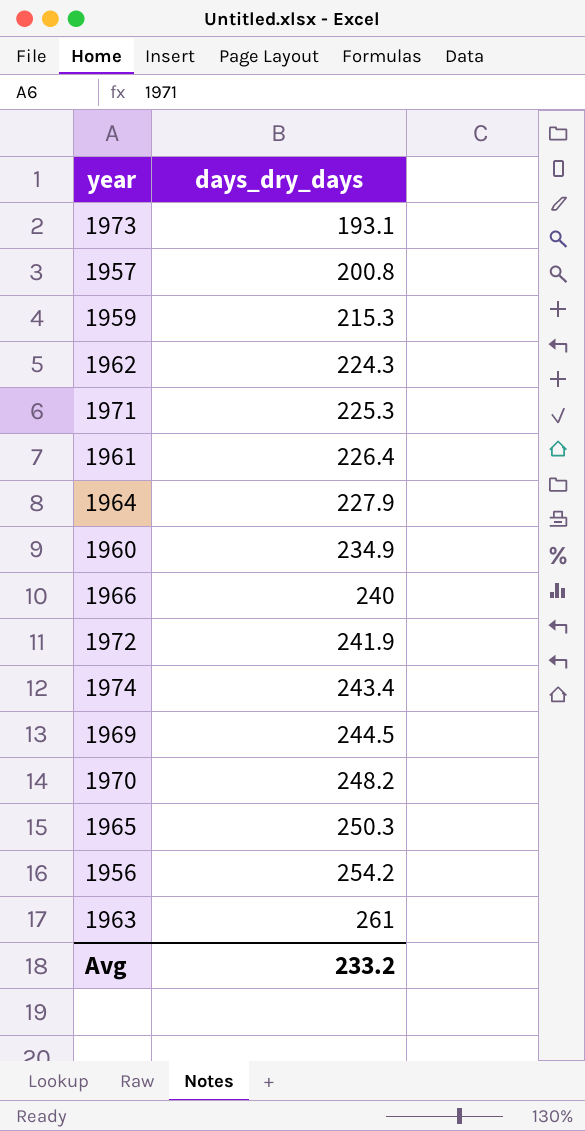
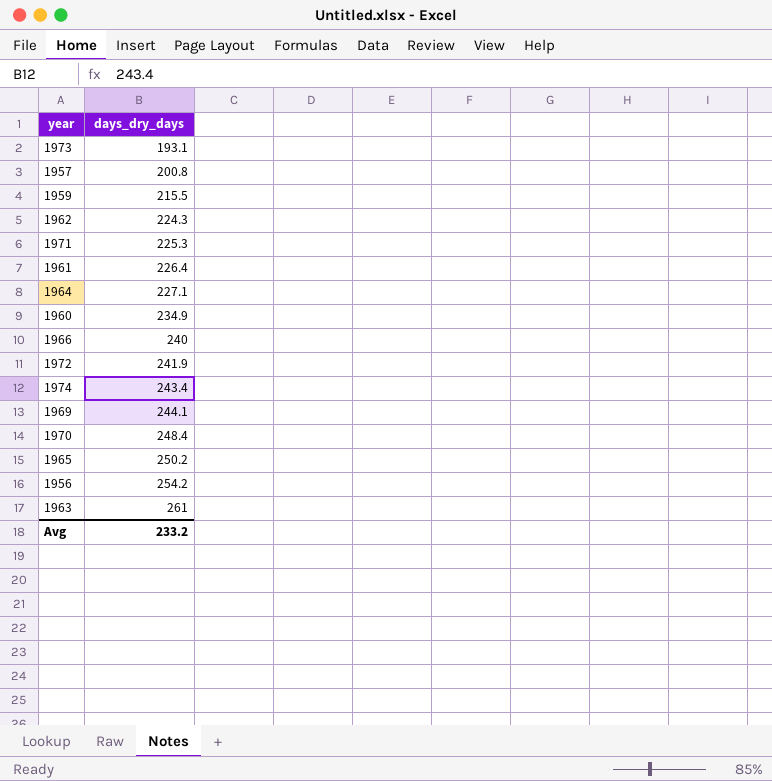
1959 | days_dry_days: 215.3 -> 215.5
1964 | days_dry_days: 227.9 -> 227.1
1969 | days_dry_days: 244.5 -> 244.1
1970 | days_dry_days: 248.2 -> 248.4
1965 | days_dry_days: 250.3 -> 250.2

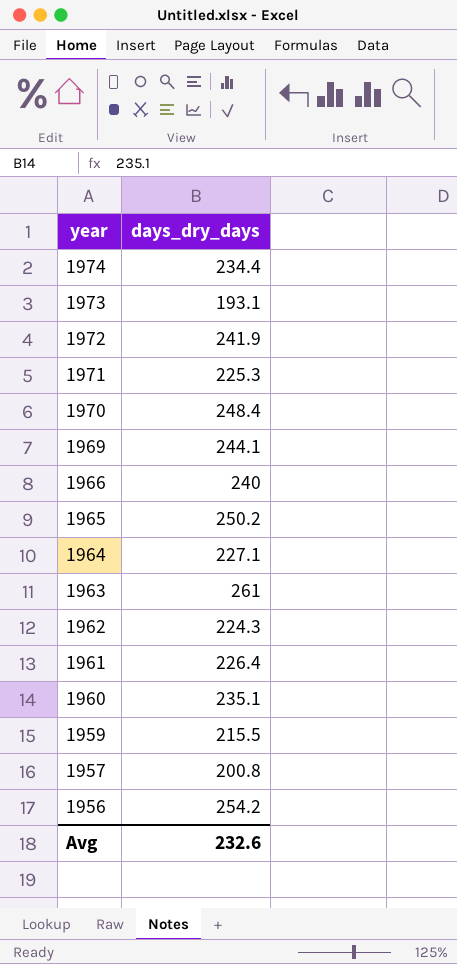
row order: days_dry_days ascending -> year descending
1974 | days_dry_days: 243.4 -> 234.4
1960 | days_dry_days: 234.9 -> 235.1
Avg | days_dry_days: 233.2 -> 232.6

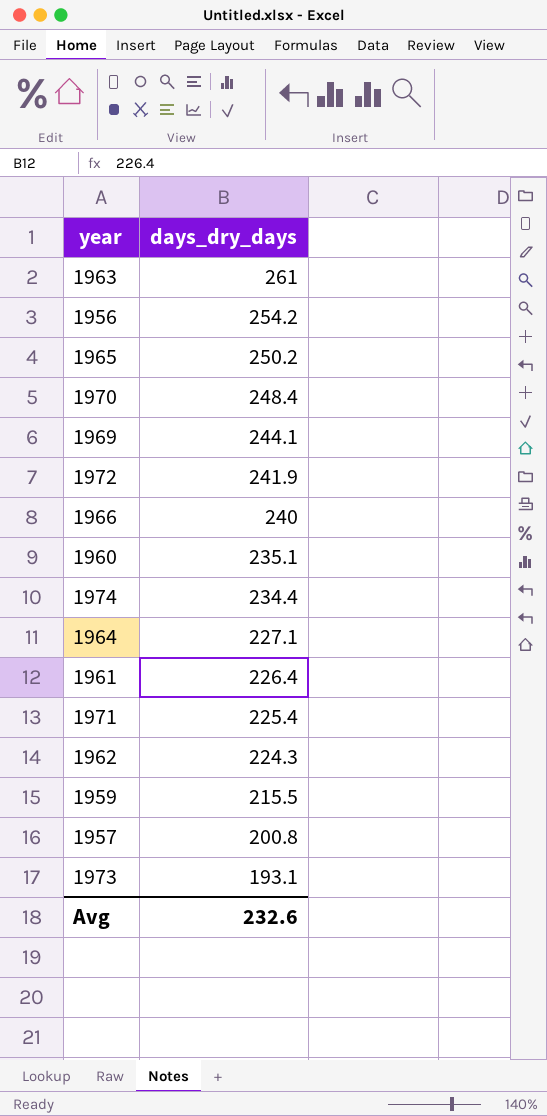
row order: year descending -> days_dry_days descending
1971 | days_dry_days: 225.3 -> 225.4

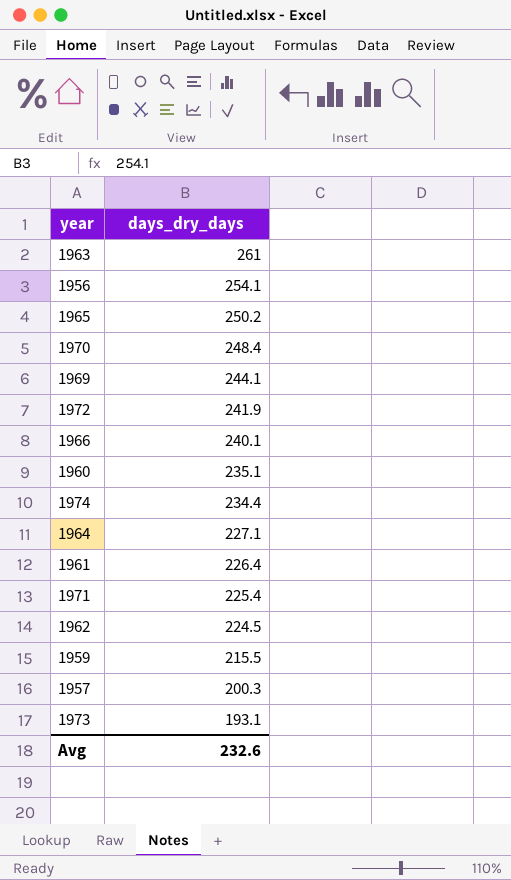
1956 | days_dry_days: 254.2 -> 254.1
1966 | days_dry_days: 240 -> 240.1
1962 | days_dry_days: 224.3 -> 224.5
1957 | days_dry_days: 200.8 -> 200.3

